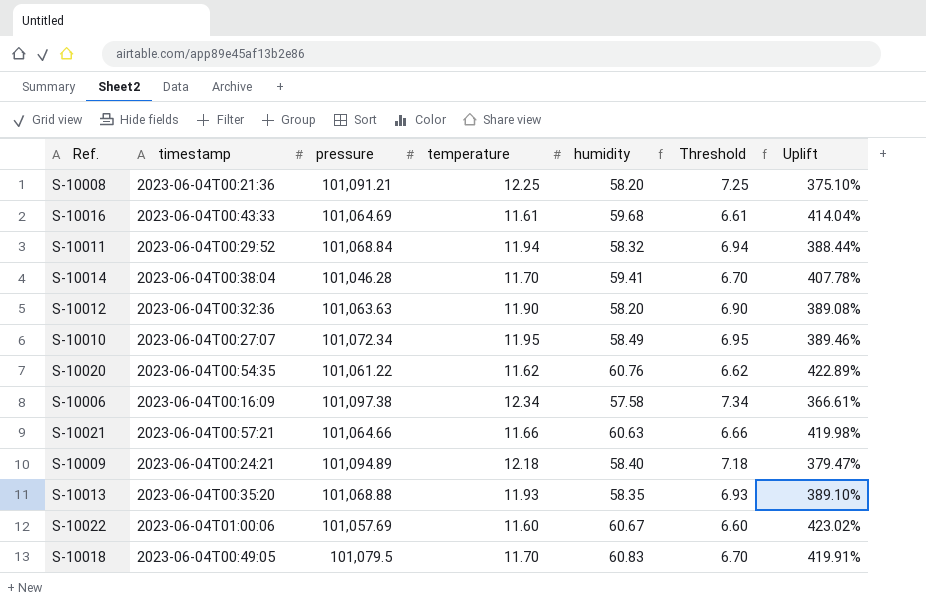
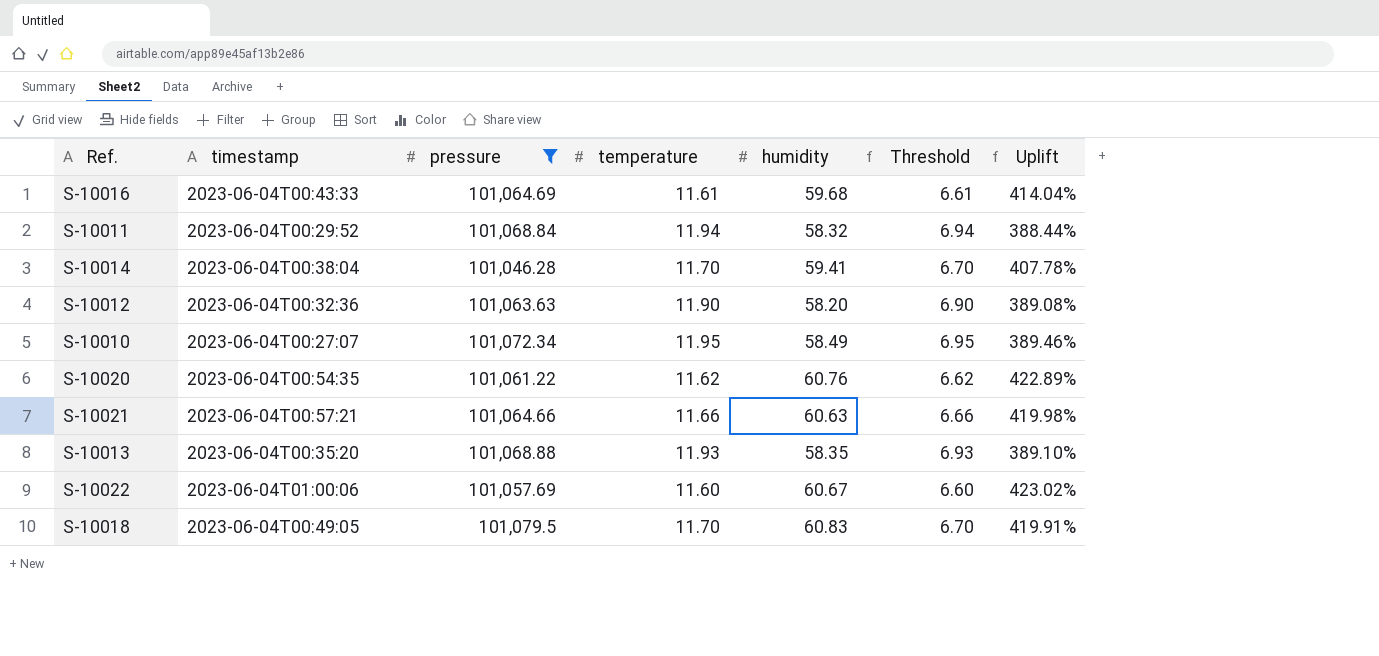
filter: none -> pressure <= 101,079.5

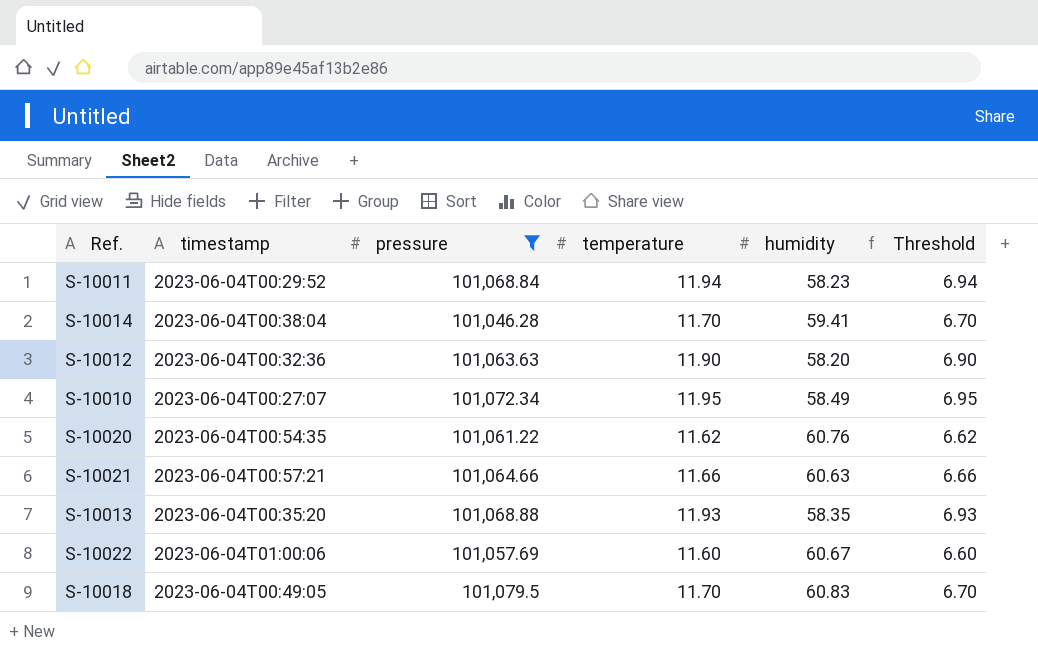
column Uplift | formula: ([humidity] - [temperature]) / [temperature] -> none
row S-10016: 2023-06-04T00:43:33 | 101,064.69 | 11.61 | 59.68 | 6.61 | 414.04% -> none
S-10011 | humidity: 58.32 -> 58.23

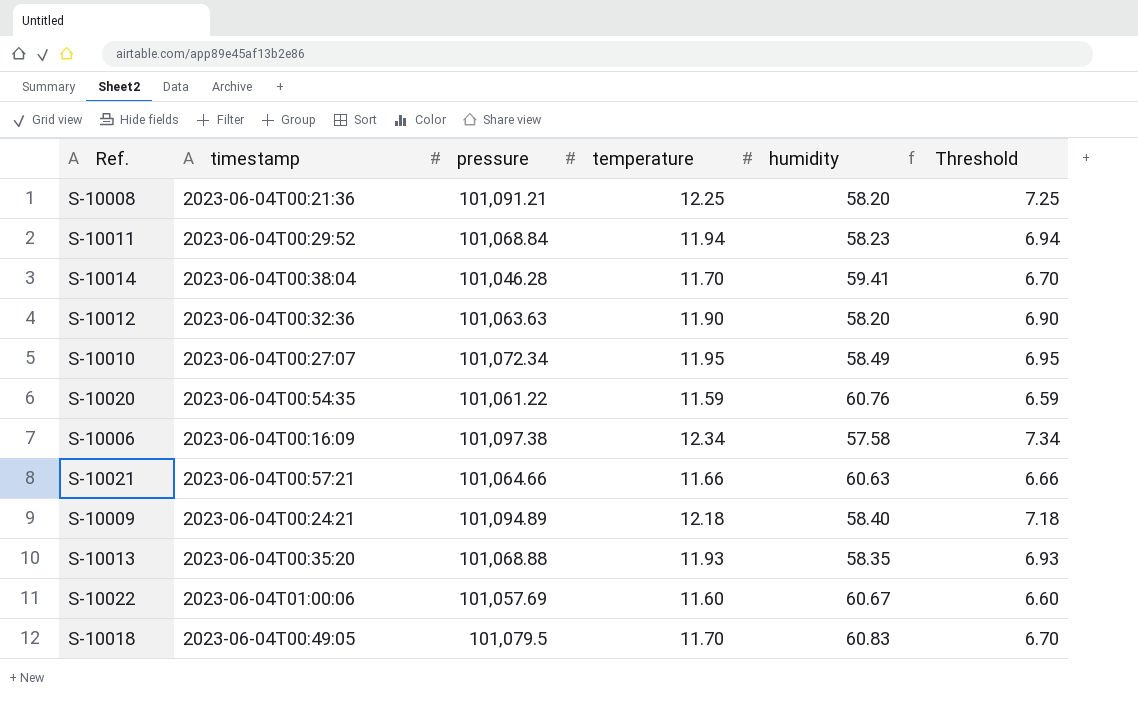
filter: pressure <= 101,079.5 -> none
S-10020 | temperature: 11.62 -> 11.59
S-10020 | Threshold: 6.62 -> 6.59

